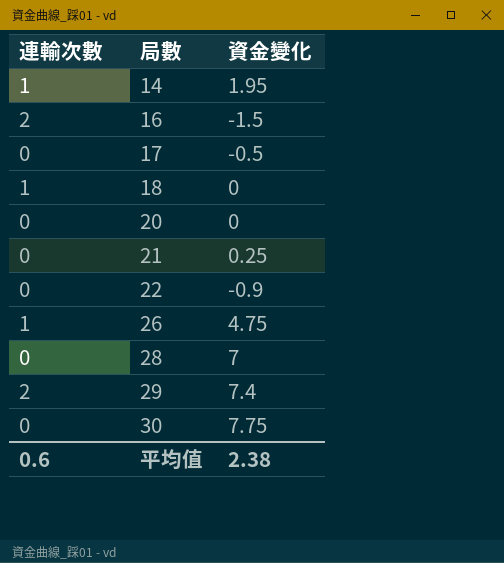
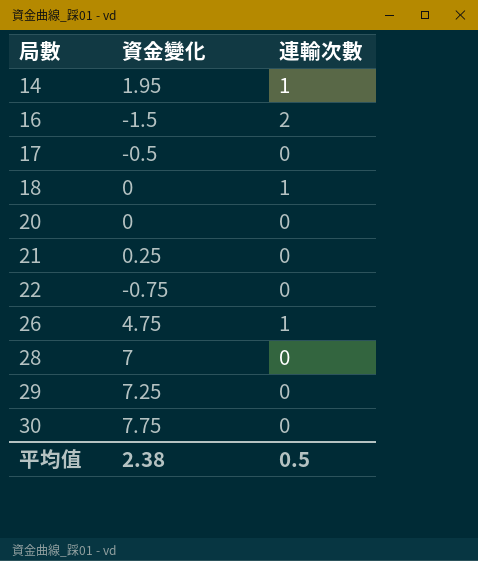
column 連輸次數 | position: 1 -> 3
22 | 資金變化: -0.9 -> -0.75
29 | 資金變化: 7.4 -> 7.25
29 | 連輸次數: 2 -> 0
平均值 | 連輸次數: 0.6 -> 0.5

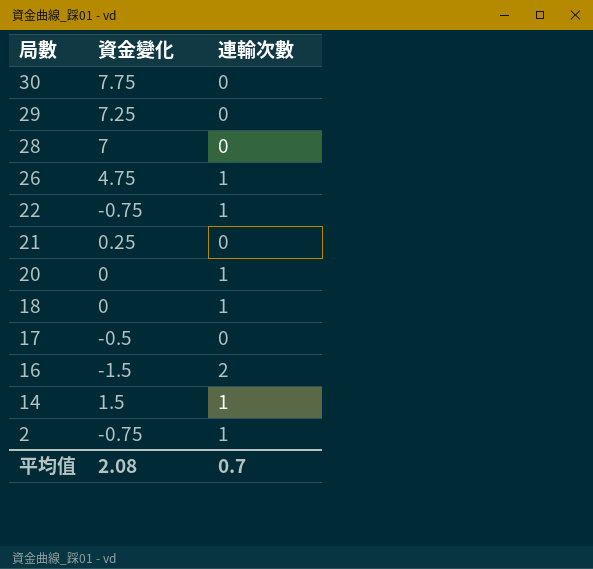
row order: 局數 ascending -> 局數 descending
22 | 連輸次數: 0 -> 1
20 | 連輸次數: 0 -> 1
14 | 資金變化: 1.95 -> 1.5
row 2: none -> -0.75 | 1
平均值 | 資金變化: 2.38 -> 2.08
平均值 | 連輸次數: 0.5 -> 0.7

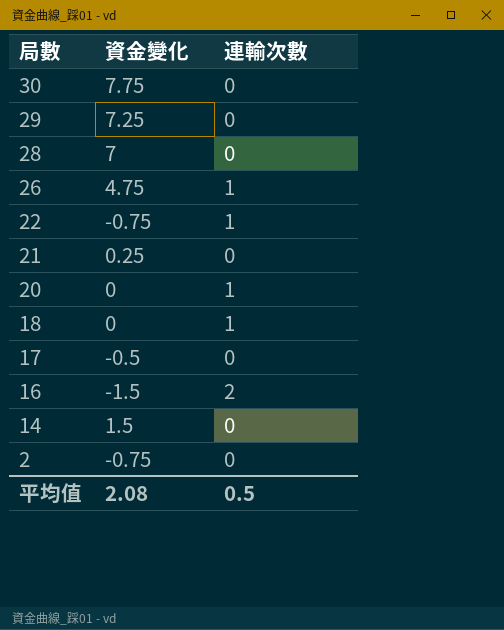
14 | 連輸次數: 1 -> 0
2 | 連輸次數: 1 -> 0
平均值 | 連輸次數: 0.7 -> 0.5

